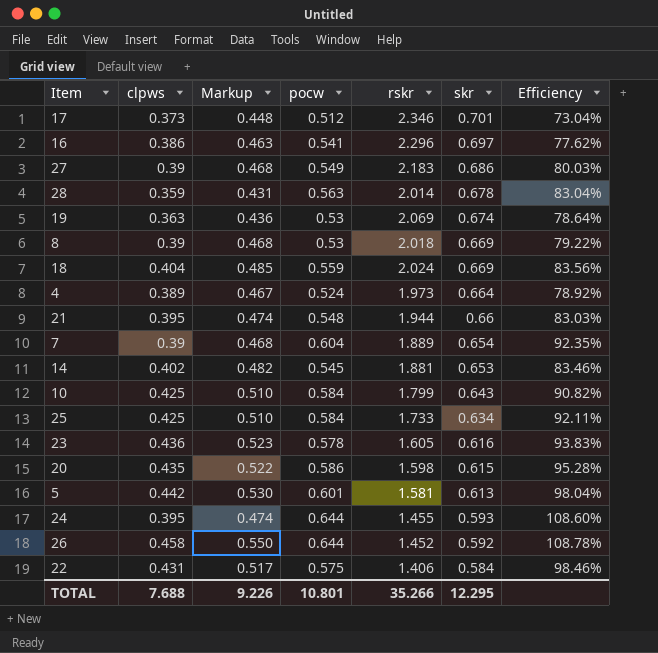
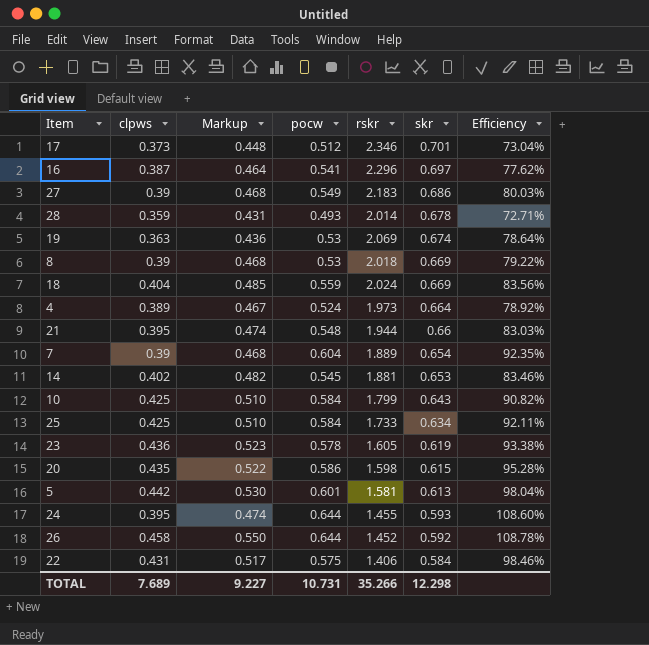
16 | clpws: 0.386 -> 0.387
16 | Markup: 0.463 -> 0.464
28 | pocw: 0.563 -> 0.493
28 | Efficiency: 83.04% -> 72.71%
23 | skr: 0.616 -> 0.619
23 | Efficiency: 93.83% -> 93.38%
TOTAL | clpws: 7.688 -> 7.689
TOTAL | Markup: 9.226 -> 9.227
TOTAL | pocw: 10.801 -> 10.731
TOTAL | skr: 12.295 -> 12.298

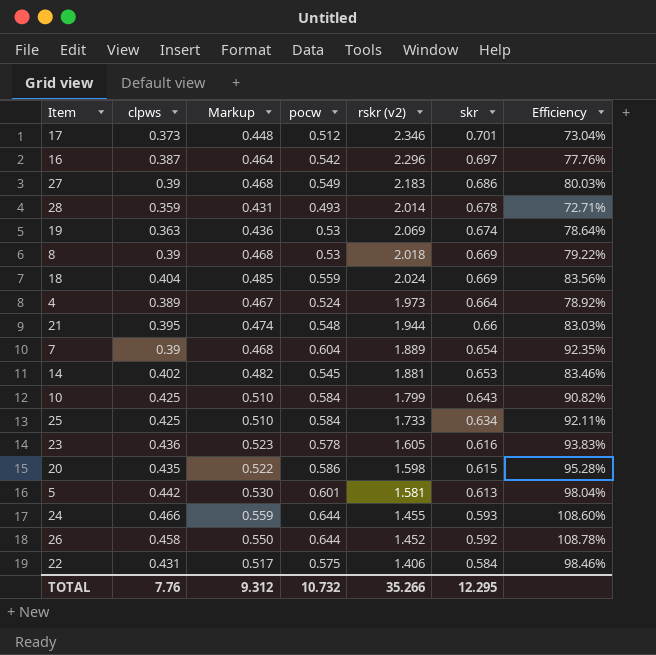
column name: rskr -> rskr (v2)
16 | pocw: 0.541 -> 0.542
16 | Efficiency: 77.62% -> 77.76%
23 | skr: 0.619 -> 0.616
23 | Efficiency: 93.38% -> 93.83%
24 | clpws: 0.395 -> 0.466
24 | Markup: 0.474 -> 0.559
TOTAL | clpws: 7.689 -> 7.76
TOTAL | Markup: 9.227 -> 9.312
TOTAL | pocw: 10.731 -> 10.732
TOTAL | skr: 12.298 -> 12.295

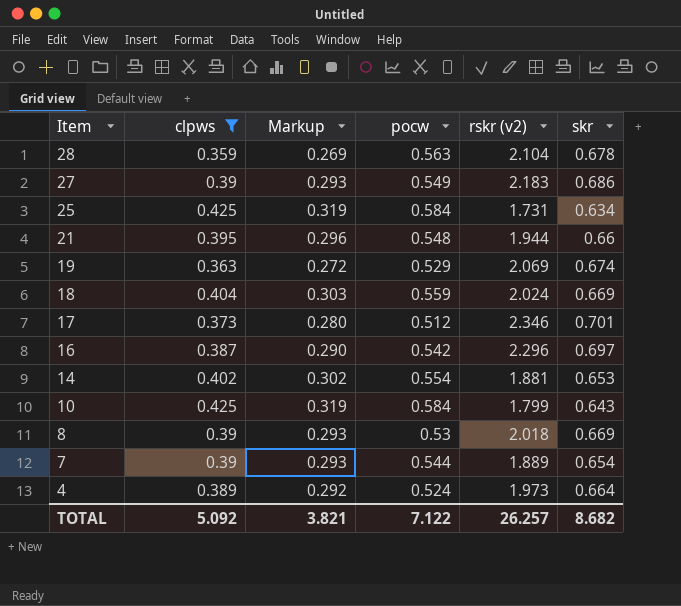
filter: none -> clpws <= 0.425
row order: skr descending -> Item descending
column Efficiency | formula: [pocw] / [skr] -> none
column Markup | formula: [clpws] * 1.2 -> [clpws] * 0.75
28 | pocw: 0.493 -> 0.563
28 | rskr (v2): 2.014 -> 2.104
25 | rskr (v2): 1.733 -> 1.731
19 | pocw: 0.53 -> 0.529
14 | pocw: 0.545 -> 0.554
7 | pocw: 0.604 -> 0.544
TOTAL | clpws: 7.76 -> 5.092
TOTAL | Markup: 9.312 -> 3.821
TOTAL | pocw: 10.732 -> 7.122
TOTAL | rskr (v2): 35.266 -> 26.257
TOTAL | skr: 12.295 -> 8.682

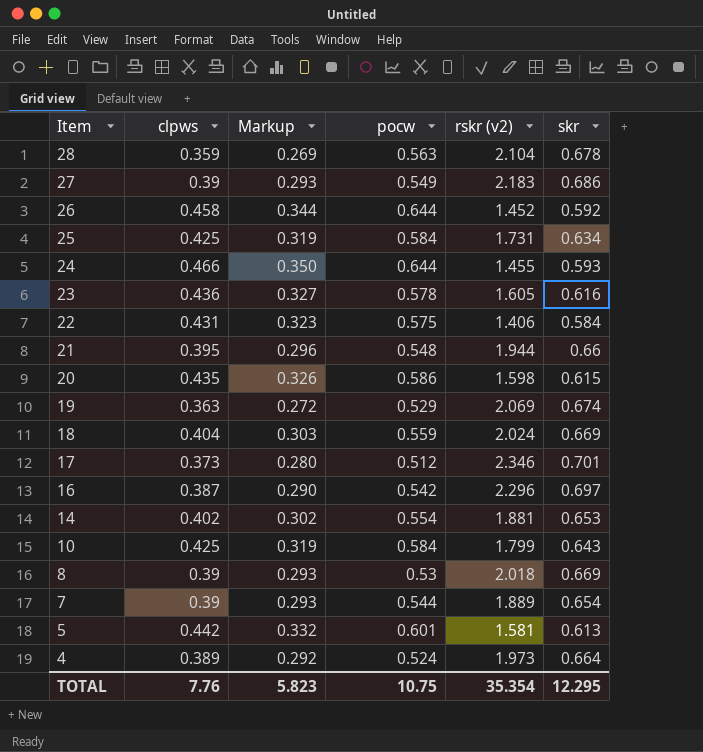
filter: clpws <= 0.425 -> none
TOTAL | clpws: 5.092 -> 7.76
TOTAL | Markup: 3.821 -> 5.823
TOTAL | pocw: 7.122 -> 10.75
TOTAL | rskr (v2): 26.257 -> 35.354
TOTAL | skr: 8.682 -> 12.295

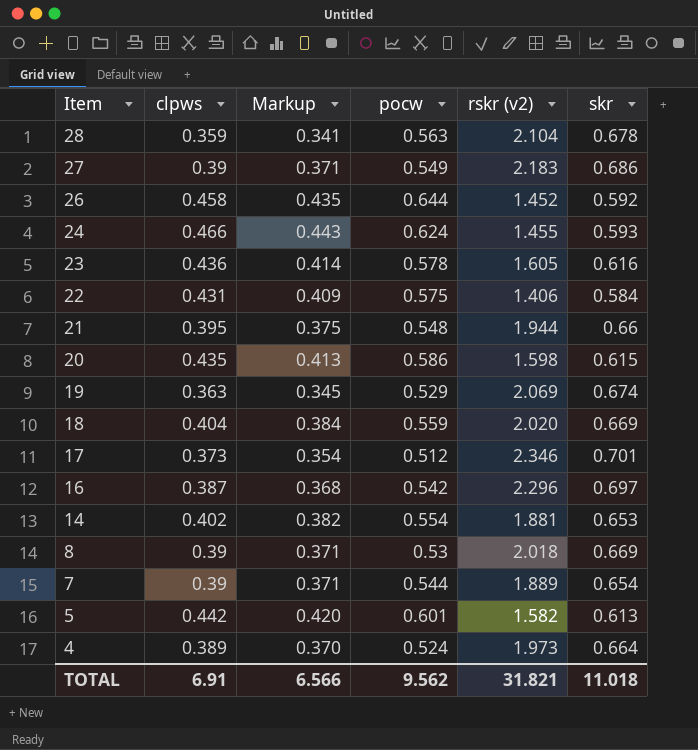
column Markup | formula: [clpws] * 0.75 -> [clpws] * 0.95
row 25: 0.425 | 0.319 | 0.584 | 1.731 | 0.634 -> none
row 10: 0.425 | 0.319 | 0.584 | 1.799 | 0.643 -> none
24 | pocw: 0.644 -> 0.624
18 | rskr (v2): 2.024 -> 2.020
5 | rskr (v2): 1.581 -> 1.582
TOTAL | clpws: 7.76 -> 6.91
TOTAL | Markup: 5.823 -> 6.566
TOTAL | pocw: 10.75 -> 9.562
TOTAL | rskr (v2): 35.354 -> 31.821
TOTAL | skr: 12.295 -> 11.018

